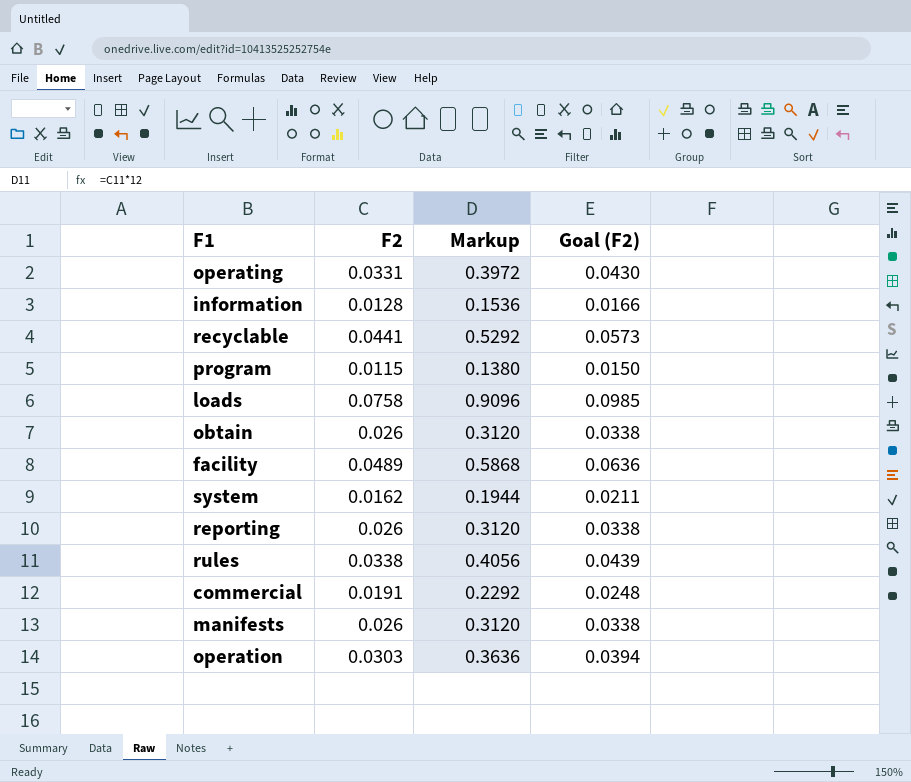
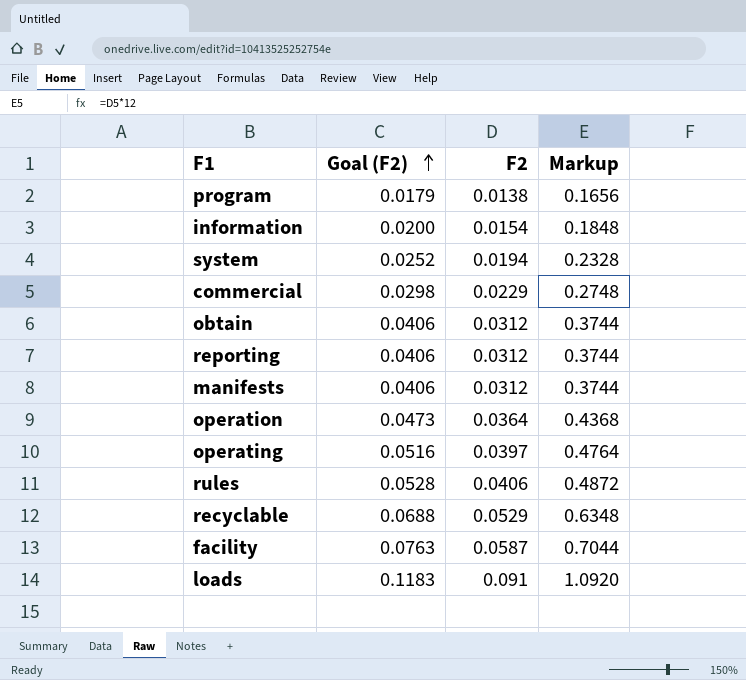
row order: none -> Goal (F2) ascending
column Goal (F2) | position: 4 -> 2
program | Goal (F2): 0.0150 -> 0.0179
program | F2: 0.0115 -> 0.0138
program | Markup: 0.1380 -> 0.1656
information | Goal (F2): 0.0166 -> 0.0200
information | F2: 0.0128 -> 0.0154
information | Markup: 0.1536 -> 0.1848
system | Goal (F2): 0.0211 -> 0.0252
system | F2: 0.0162 -> 0.0194
system | Markup: 0.1944 -> 0.2328
commercial | Goal (F2): 0.0248 -> 0.0298
commercial | F2: 0.0191 -> 0.0229
commercial | Markup: 0.2292 -> 0.2748
obtain | Goal (F2): 0.0338 -> 0.0406
obtain | F2: 0.026 -> 0.0312
obtain | Markup: 0.3120 -> 0.3744
reporting | Goal (F2): 0.0338 -> 0.0406
reporting | F2: 0.026 -> 0.0312
reporting | Markup: 0.3120 -> 0.3744
manifests | Goal (F2): 0.0338 -> 0.0406
manifests | F2: 0.026 -> 0.0312
manifests | Markup: 0.3120 -> 0.3744
operation | Goal (F2): 0.0394 -> 0.0473
operation | F2: 0.0303 -> 0.0364
operation | Markup: 0.3636 -> 0.4368
operating | Goal (F2): 0.0430 -> 0.0516
operating | F2: 0.0331 -> 0.0397
operating | Markup: 0.3972 -> 0.4764
rules | Goal (F2): 0.0439 -> 0.0528
rules | F2: 0.0338 -> 0.0406
rules | Markup: 0.4056 -> 0.4872
recyclable | Goal (F2): 0.0573 -> 0.0688
recyclable | F2: 0.0441 -> 0.0529
recyclable | Markup: 0.5292 -> 0.6348
facility | Goal (F2): 0.0636 -> 0.0763
facility | F2: 0.0489 -> 0.0587
facility | Markup: 0.5868 -> 0.7044
loads | Goal (F2): 0.0985 -> 0.1183
loads | F2: 0.0758 -> 0.091
loads | Markup: 0.9096 -> 1.0920

